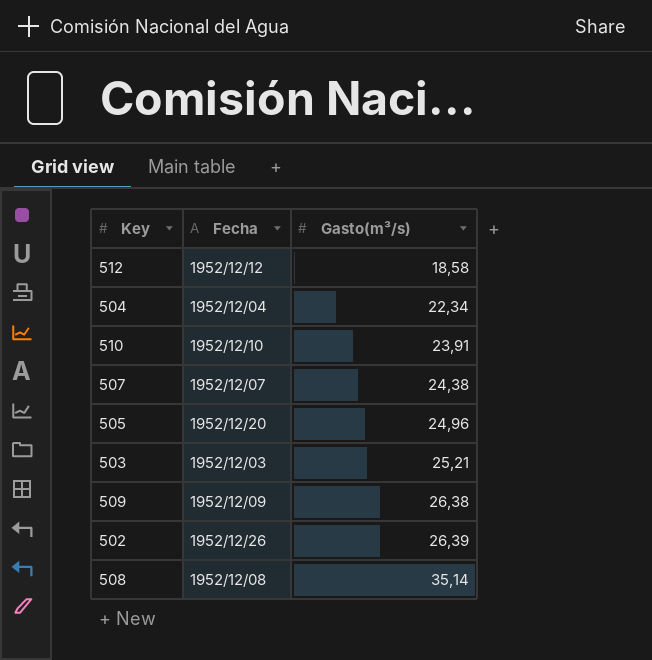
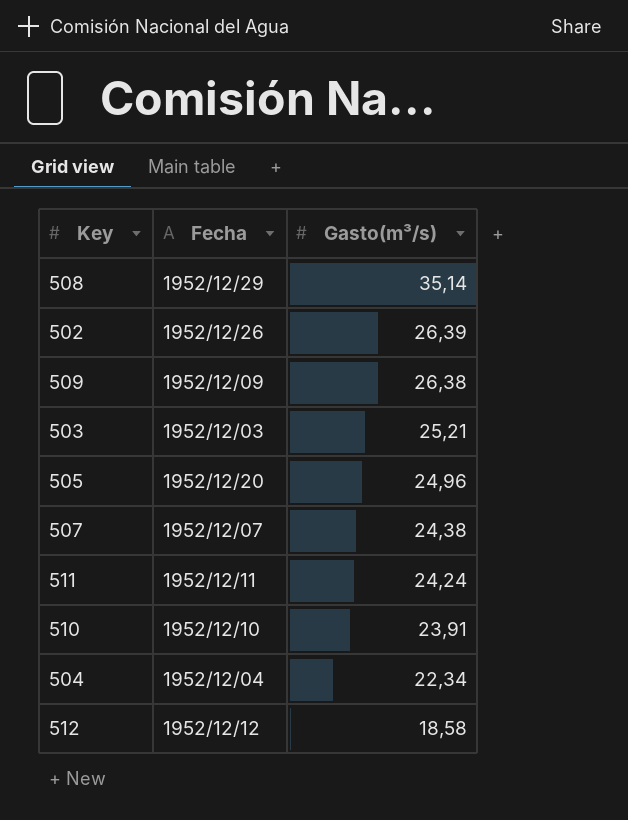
row order: Gasto(m³/s) ascending -> Gasto(m³/s) descending
508 | Fecha: 1952/12/08 -> 1952/12/29
row 511: none -> 1952/12/11 | 24,24

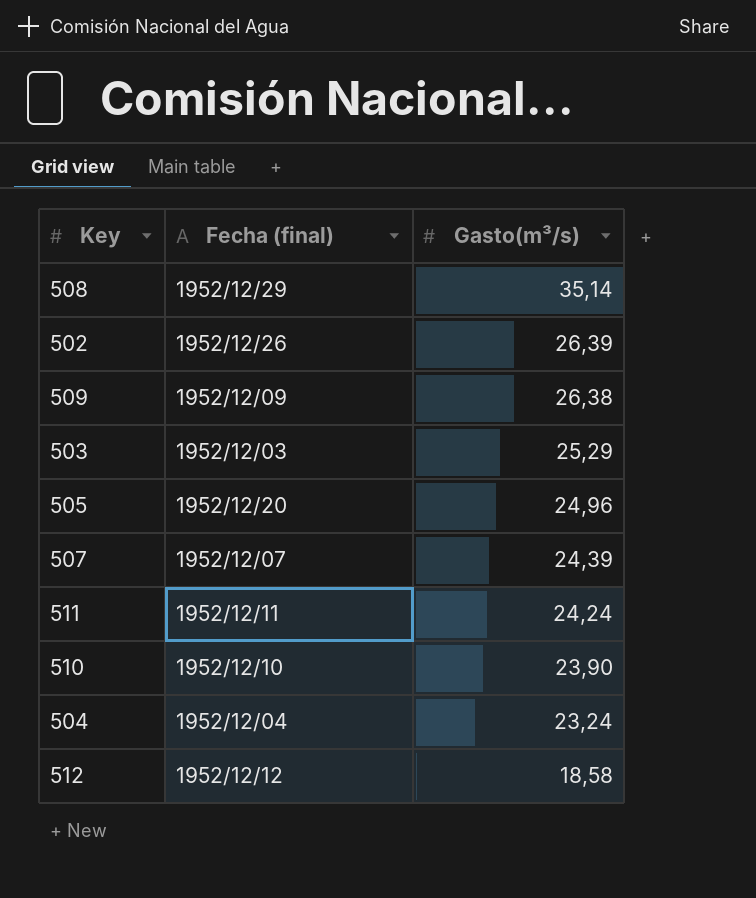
column name: Fecha -> Fecha (final)
503 | Gasto(m³/s): 25,21 -> 25,29
507 | Gasto(m³/s): 24,38 -> 24,39
510 | Gasto(m³/s): 23,91 -> 23,90
504 | Gasto(m³/s): 22,34 -> 23,24

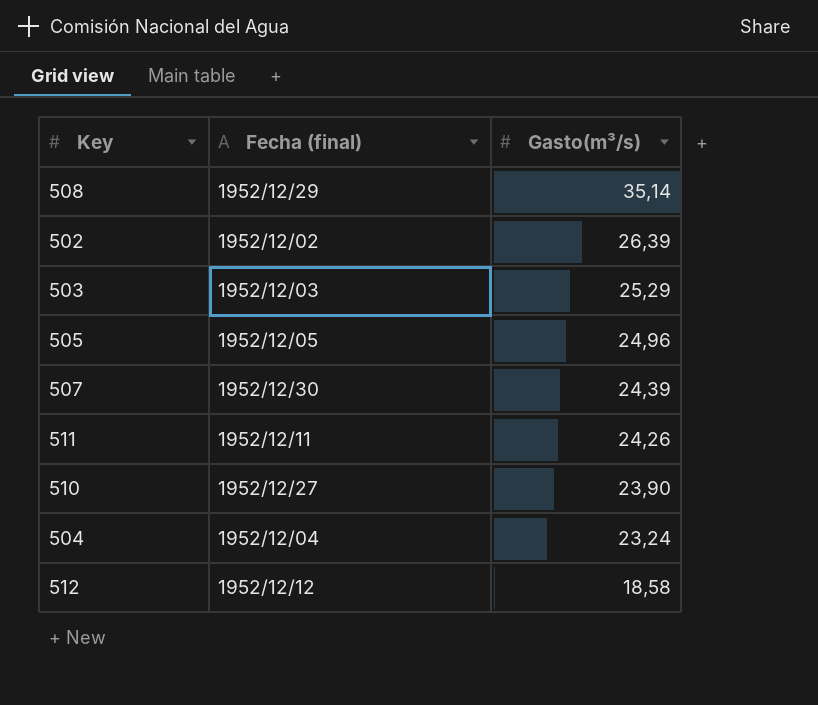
row 509: 1952/12/09 | 26,38 -> none
502 | Fecha (final): 1952/12/26 -> 1952/12/02
505 | Fecha (final): 1952/12/20 -> 1952/12/05
507 | Fecha (final): 1952/12/07 -> 1952/12/30
511 | Gasto(m³/s): 24,24 -> 24,26
510 | Fecha (final): 1952/12/10 -> 1952/12/27

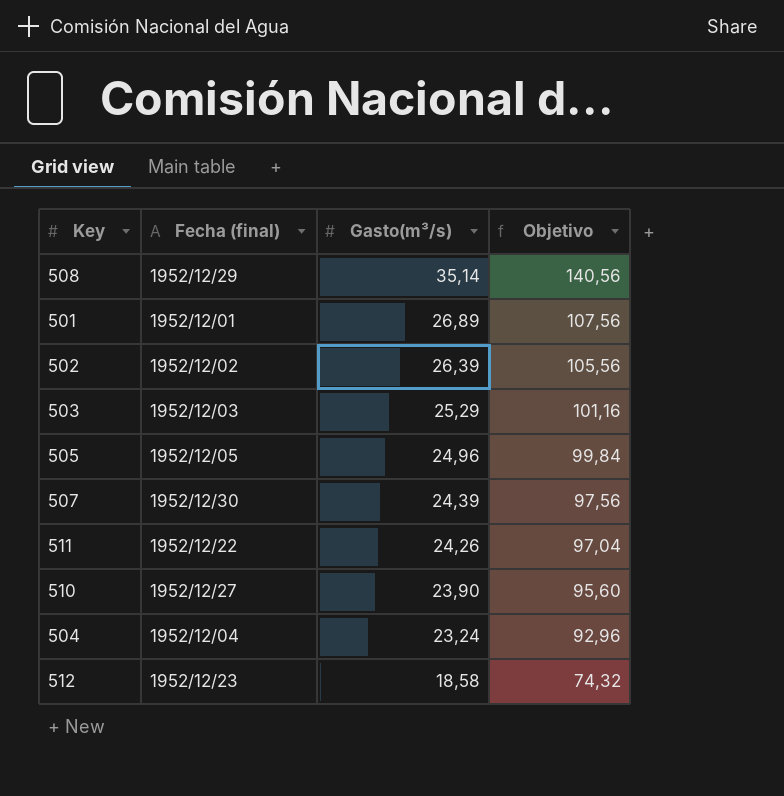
column Objetivo | formula: none -> [Gasto(m³/s)] * 4
row 501: none -> 1952/12/01 | 26,89 | 107,56
511 | Fecha (final): 1952/12/11 -> 1952/12/22
512 | Fecha (final): 1952/12/12 -> 1952/12/23

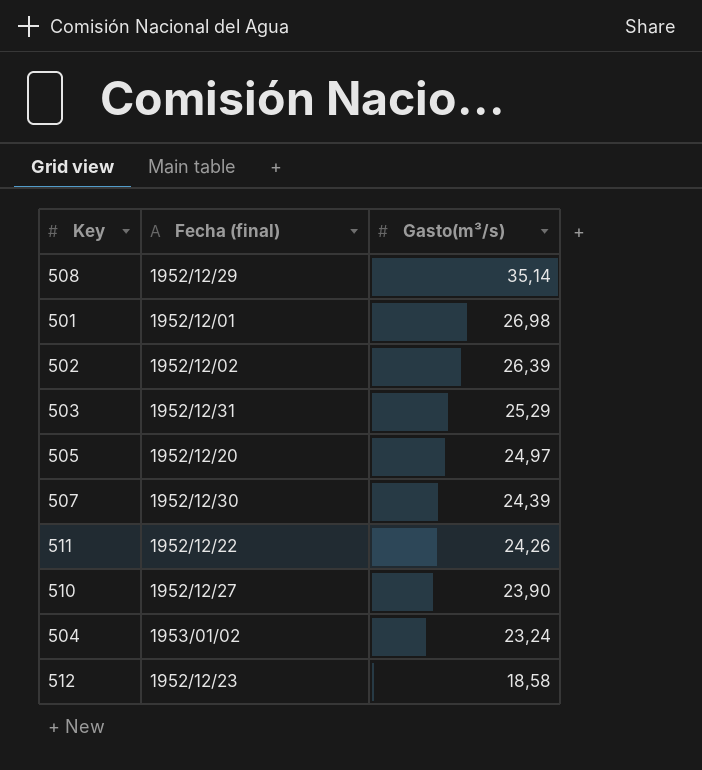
column Objetivo | formula: [Gasto(m³/s)] * 4 -> none
501 | Gasto(m³/s): 26,89 -> 26,98
503 | Fecha (final): 1952/12/03 -> 1952/12/31
505 | Fecha (final): 1952/12/05 -> 1952/12/20
505 | Gasto(m³/s): 24,96 -> 24,97
504 | Fecha (final): 1952/12/04 -> 1953/01/02

